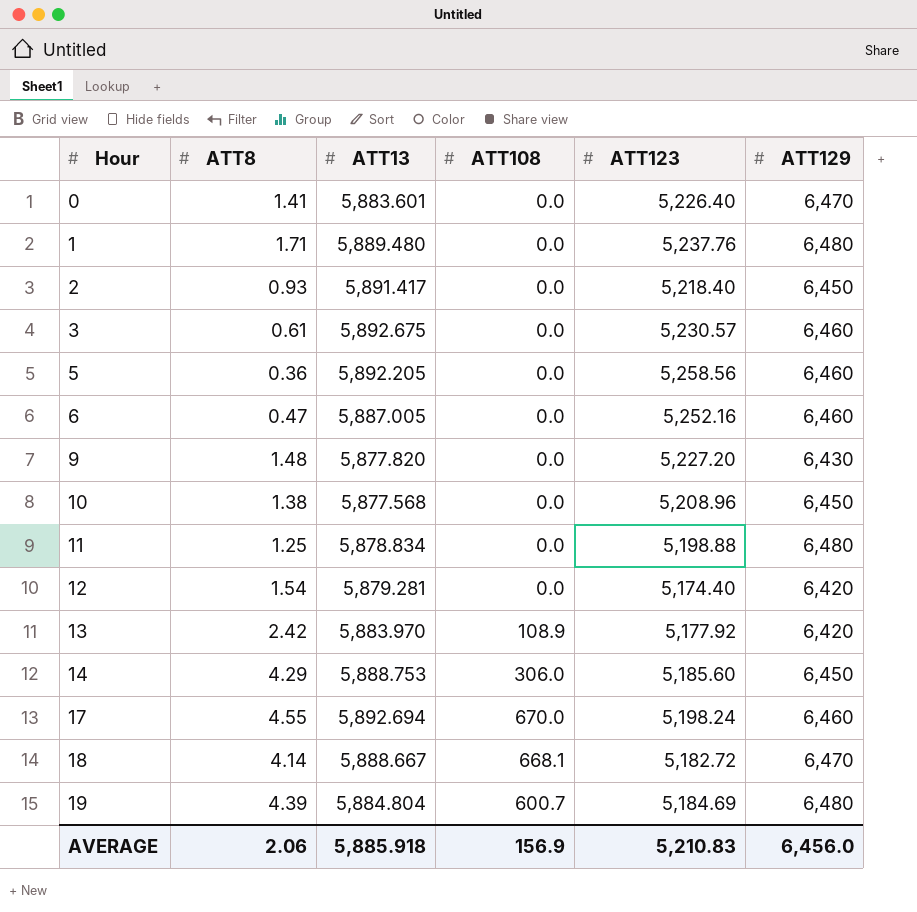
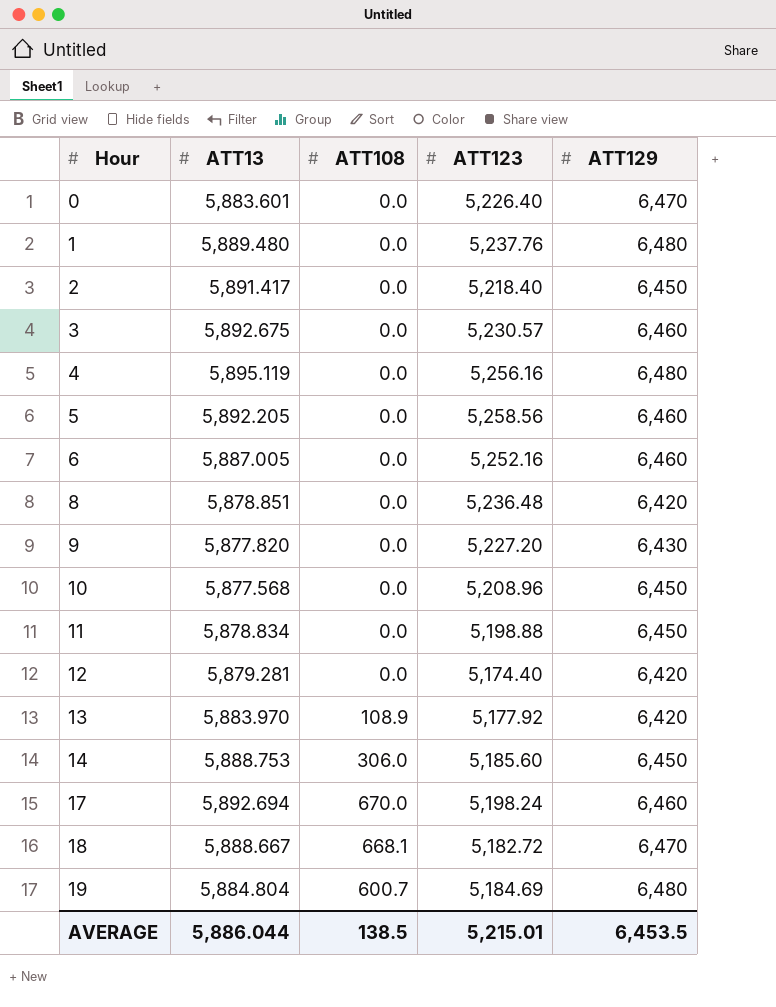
column ATT8 | position: 2 -> none
row 4: none -> 5,895.119 | 0.0 | 5,256.16 | 6,480
row 8: none -> 5,878.851 | 0.0 | 5,236.48 | 6,420
11 | ATT129: 6,480 -> 6,450
AVERAGE | ATT13: 5,885.918 -> 5,886.044
AVERAGE | ATT108: 156.9 -> 138.5
AVERAGE | ATT123: 5,210.83 -> 5,215.01
AVERAGE | ATT129: 6,456.0 -> 6,453.5

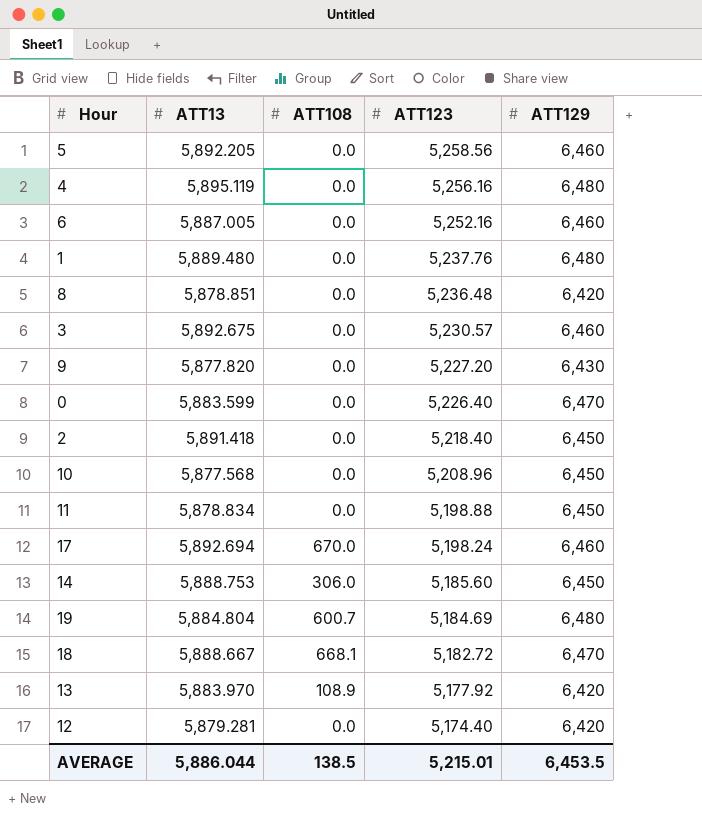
row order: Hour ascending -> ATT123 descending
0 | ATT13: 5,883.601 -> 5,883.599
2 | ATT13: 5,891.417 -> 5,891.418

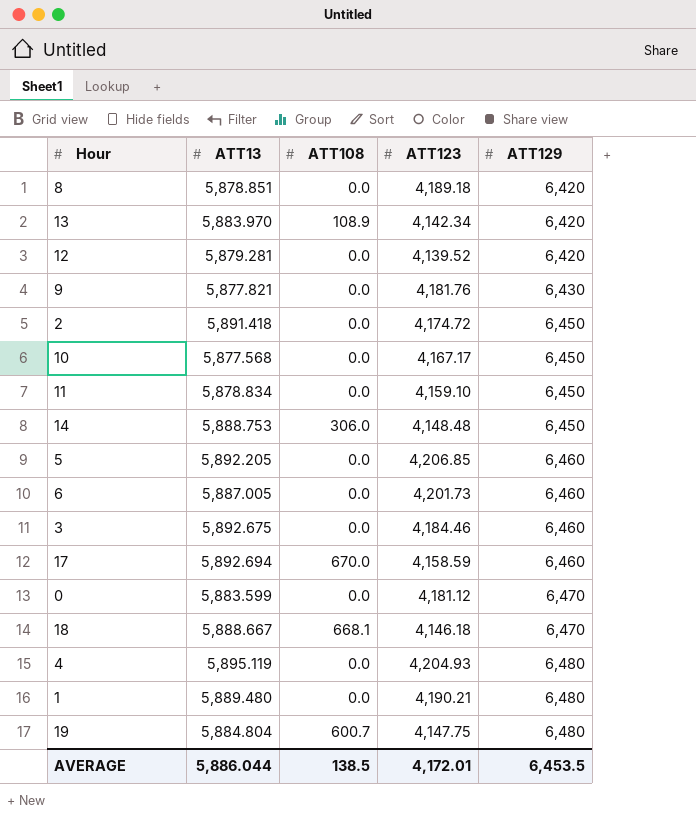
row order: ATT123 descending -> ATT129 ascending
8 | ATT123: 5,236.48 -> 4,189.18
13 | ATT123: 5,177.92 -> 4,142.34
12 | ATT123: 5,174.40 -> 4,139.52
9 | ATT13: 5,877.820 -> 5,877.821
9 | ATT123: 5,227.20 -> 4,181.76
2 | ATT123: 5,218.40 -> 4,174.72
10 | ATT123: 5,208.96 -> 4,167.17
11 | ATT123: 5,198.88 -> 4,159.10
14 | ATT123: 5,185.60 -> 4,148.48
5 | ATT123: 5,258.56 -> 4,206.85
6 | ATT123: 5,252.16 -> 4,201.73
3 | ATT123: 5,230.57 -> 4,184.46
17 | ATT123: 5,198.24 -> 4,158.59
0 | ATT123: 5,226.40 -> 4,181.12
18 | ATT123: 5,182.72 -> 4,146.18
4 | ATT123: 5,256.16 -> 4,204.93
1 | ATT123: 5,237.76 -> 4,190.21
19 | ATT123: 5,184.69 -> 4,147.75
AVERAGE | ATT123: 5,215.01 -> 4,172.01

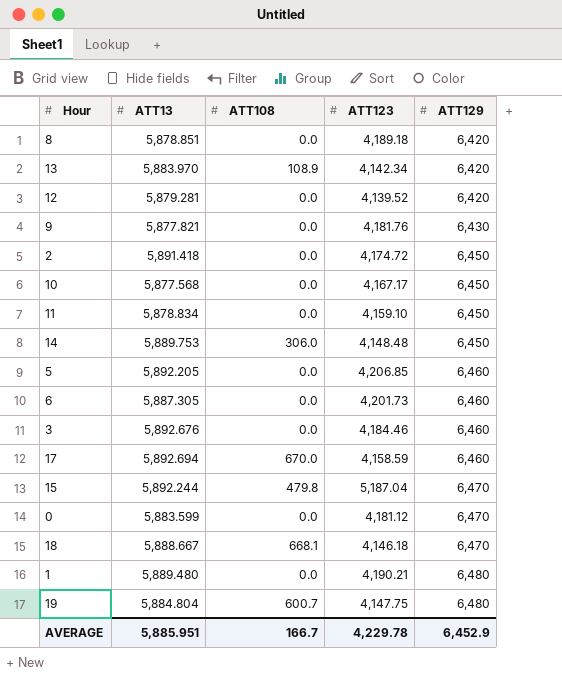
row 4: 5,895.119 | 0.0 | 4,204.93 | 6,480 -> none
14 | ATT13: 5,888.753 -> 5,889.753
6 | ATT13: 5,887.005 -> 5,887.305
3 | ATT13: 5,892.675 -> 5,892.676
row 15: none -> 5,892.244 | 479.8 | 5,187.04 | 6,470
AVERAGE | ATT13: 5,886.044 -> 5,885.951
AVERAGE | ATT108: 138.5 -> 166.7
AVERAGE | ATT123: 4,172.01 -> 4,229.78
AVERAGE | ATT129: 6,453.5 -> 6,452.9

